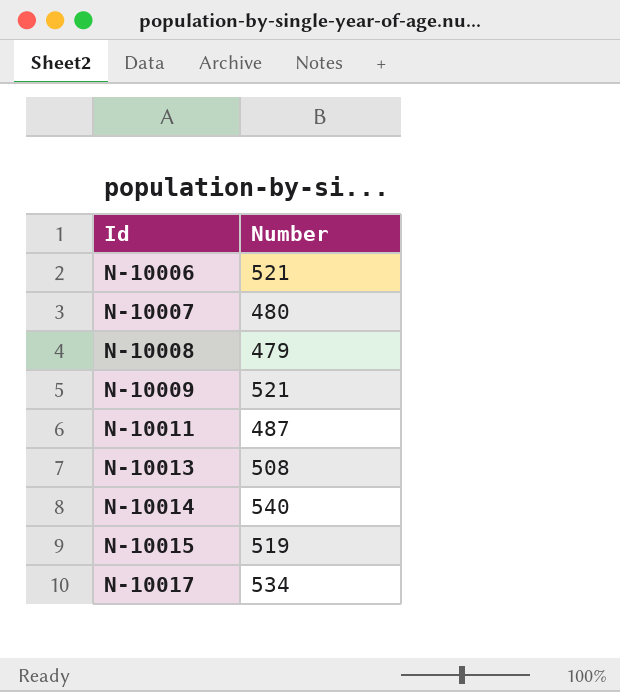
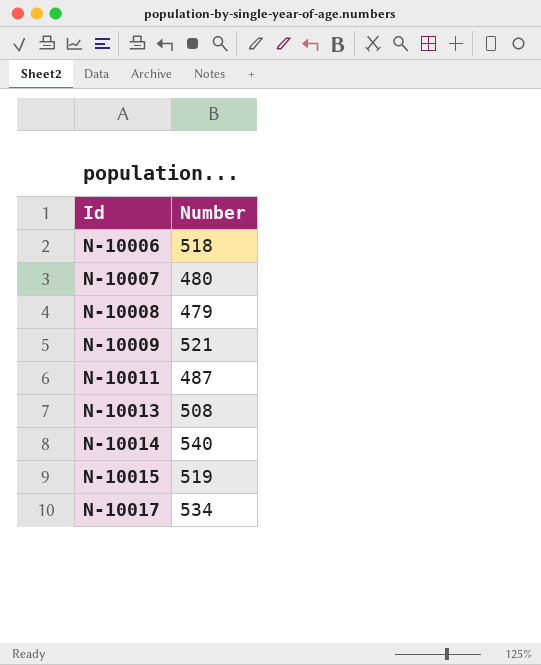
N-10006 | Number: 521 -> 518

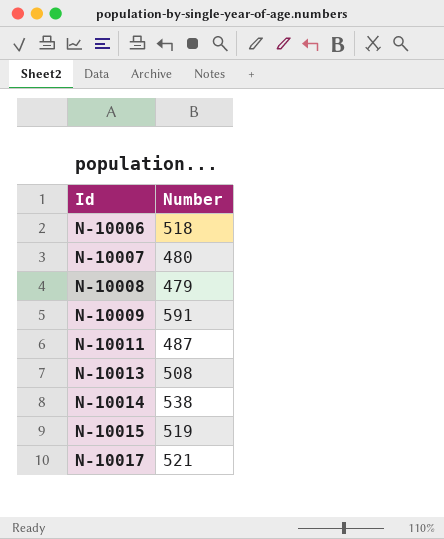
N-10009 | Number: 521 -> 591
N-10014 | Number: 540 -> 538
N-10017 | Number: 534 -> 521

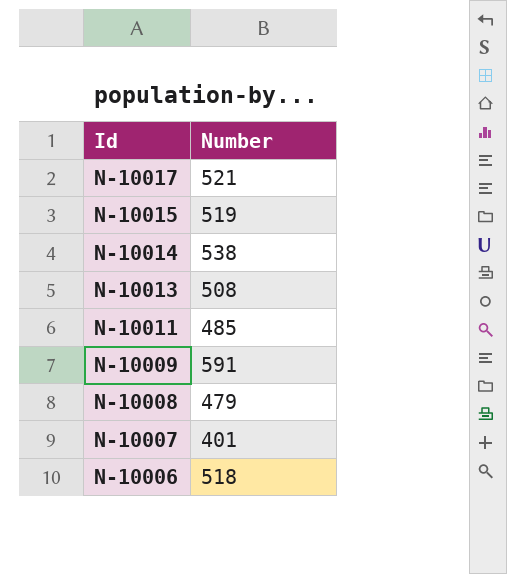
row order: Id ascending -> Id descending
N-10011 | Number: 487 -> 485
N-10007 | Number: 480 -> 401

